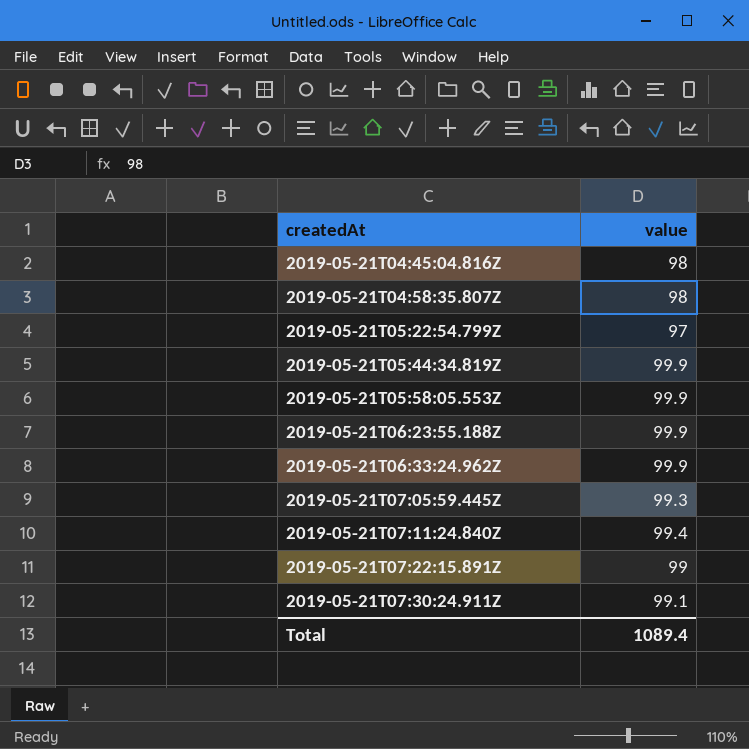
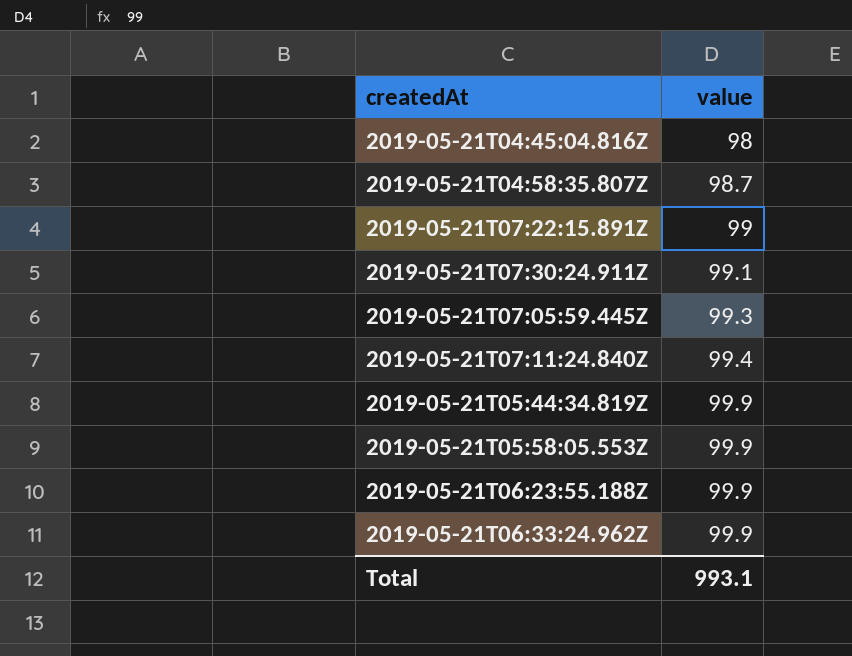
row order: createdAt ascending -> value ascending
row 2019-05-21T05:22:54.799Z: 97 -> none
2019-05-21T04:58:35.807Z | value: 98 -> 98.7
Total | value: 1089.4 -> 993.1

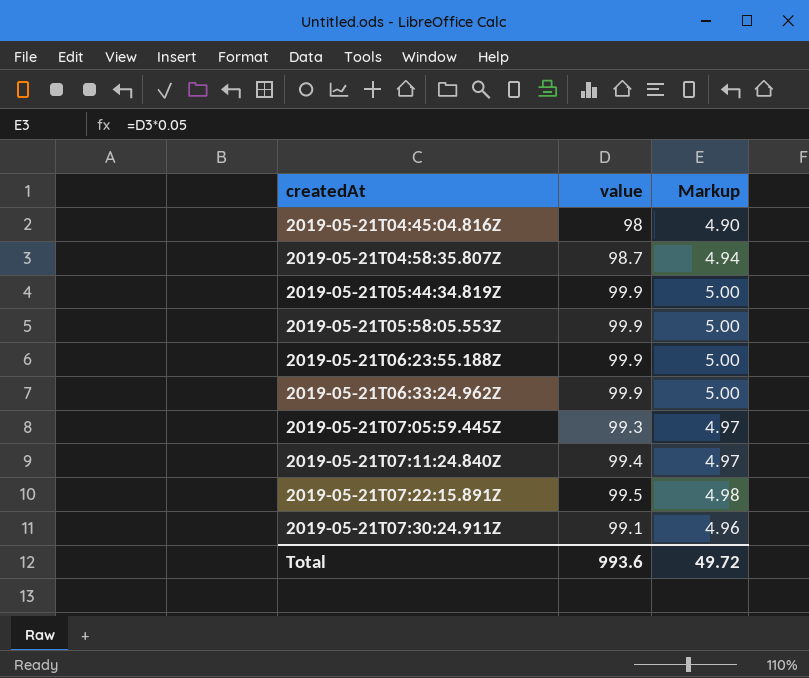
row order: value ascending -> createdAt ascending
column Markup | formula: none -> [value] * 0.05
2019-05-21T07:22:15.891Z | value: 99 -> 99.5
Total | value: 993.1 -> 993.6

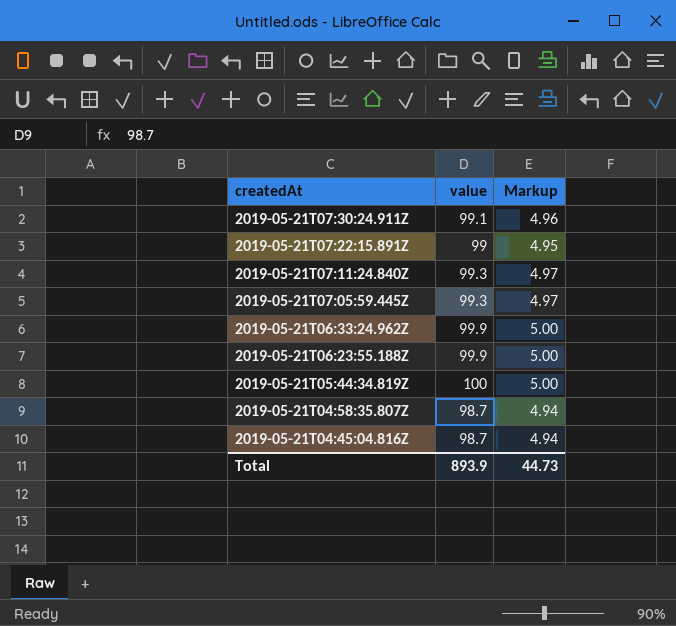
row order: createdAt ascending -> createdAt descending
row 2019-05-21T05:58:05.553Z: 99.9 | 5.00 -> none
2019-05-21T07:22:15.891Z | value: 99.5 -> 99
2019-05-21T07:22:15.891Z | Markup: 4.98 -> 4.95
2019-05-21T07:11:24.840Z | value: 99.4 -> 99.3
2019-05-21T05:44:34.819Z | value: 99.9 -> 100
2019-05-21T04:45:04.816Z | value: 98 -> 98.7
2019-05-21T04:45:04.816Z | Markup: 4.90 -> 4.94
Total | value: 993.6 -> 893.9
Total | Markup: 49.72 -> 44.73

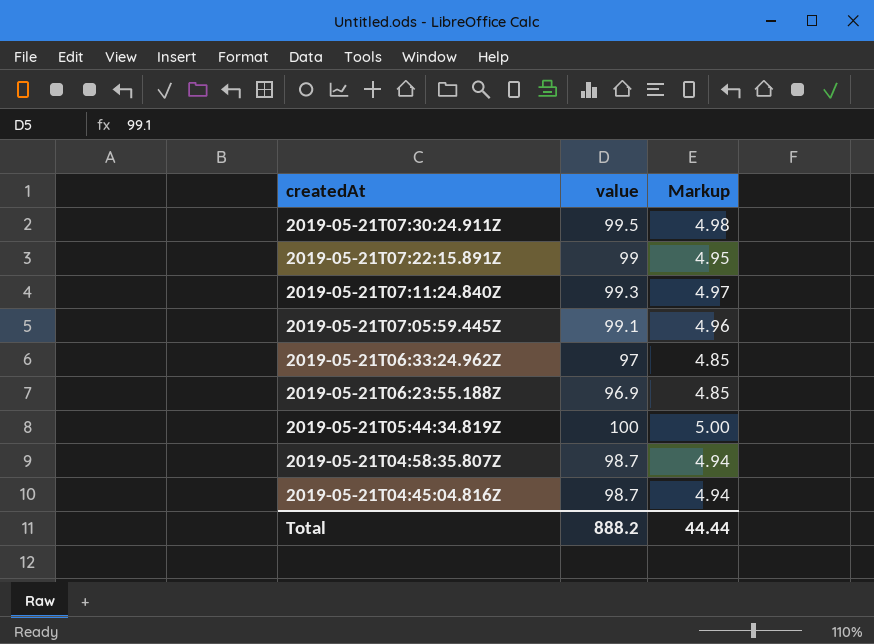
2019-05-21T07:30:24.911Z | value: 99.1 -> 99.5
2019-05-21T07:30:24.911Z | Markup: 4.96 -> 4.98
2019-05-21T07:05:59.445Z | value: 99.3 -> 99.1
2019-05-21T07:05:59.445Z | Markup: 4.97 -> 4.96
2019-05-21T06:33:24.962Z | value: 99.9 -> 97
2019-05-21T06:33:24.962Z | Markup: 5.00 -> 4.85
2019-05-21T06:23:55.188Z | value: 99.9 -> 96.9
2019-05-21T06:23:55.188Z | Markup: 5.00 -> 4.85
Total | value: 893.9 -> 888.2
Total | Markup: 44.73 -> 44.44

